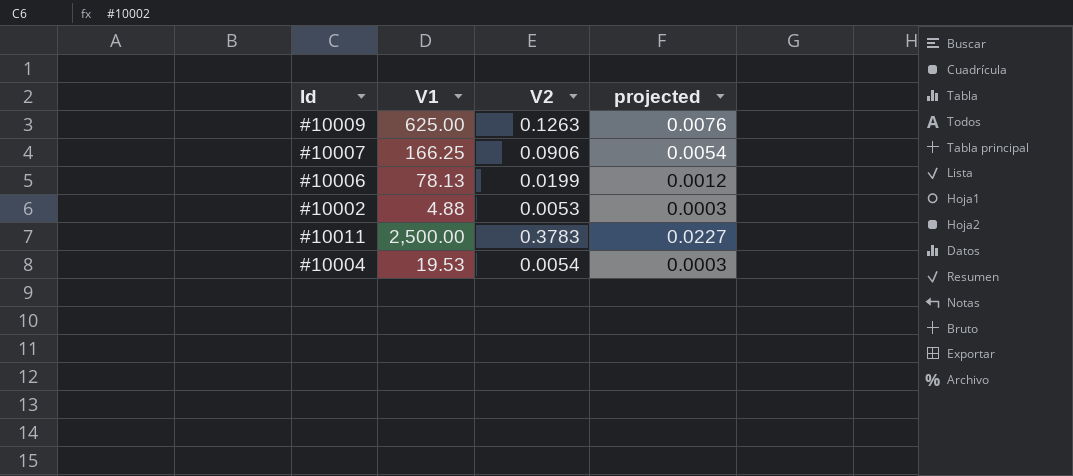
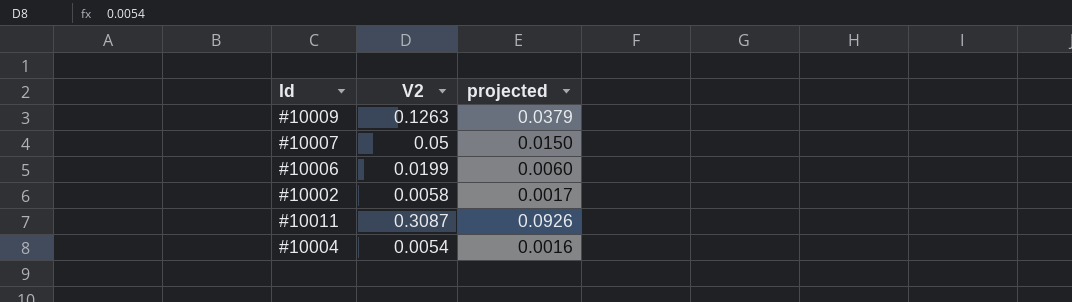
column V1 | position: 2 -> none
column projected | formula: [V2] * 0.06 -> [V2] * 0.3
#10007 | V2: 0.0906 -> 0.05
#10002 | V2: 0.0053 -> 0.0058
#10011 | V2: 0.3783 -> 0.3087

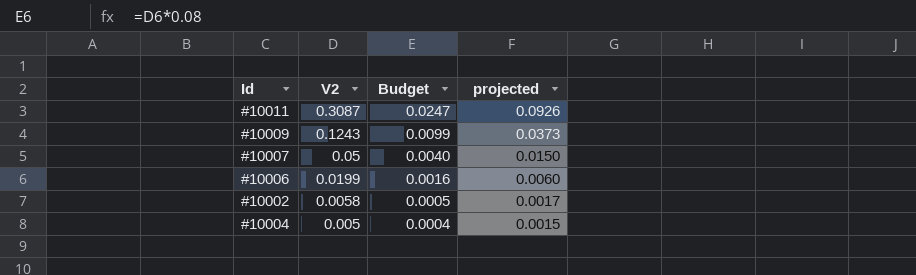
row order: none -> V2 descending
column Budget | formula: none -> [V2] * 0.08
#10009 | V2: 0.1263 -> 0.1243
#10009 | projected: 0.0379 -> 0.0373
#10004 | V2: 0.0054 -> 0.005
#10004 | projected: 0.0016 -> 0.0015

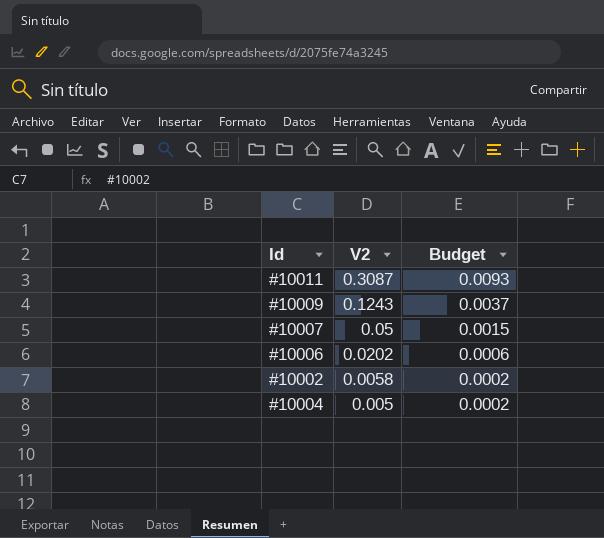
column projected | formula: [V2] * 0.3 -> none
column Budget | formula: [V2] * 0.08 -> [V2] * 0.03
#10006 | V2: 0.0199 -> 0.0202

